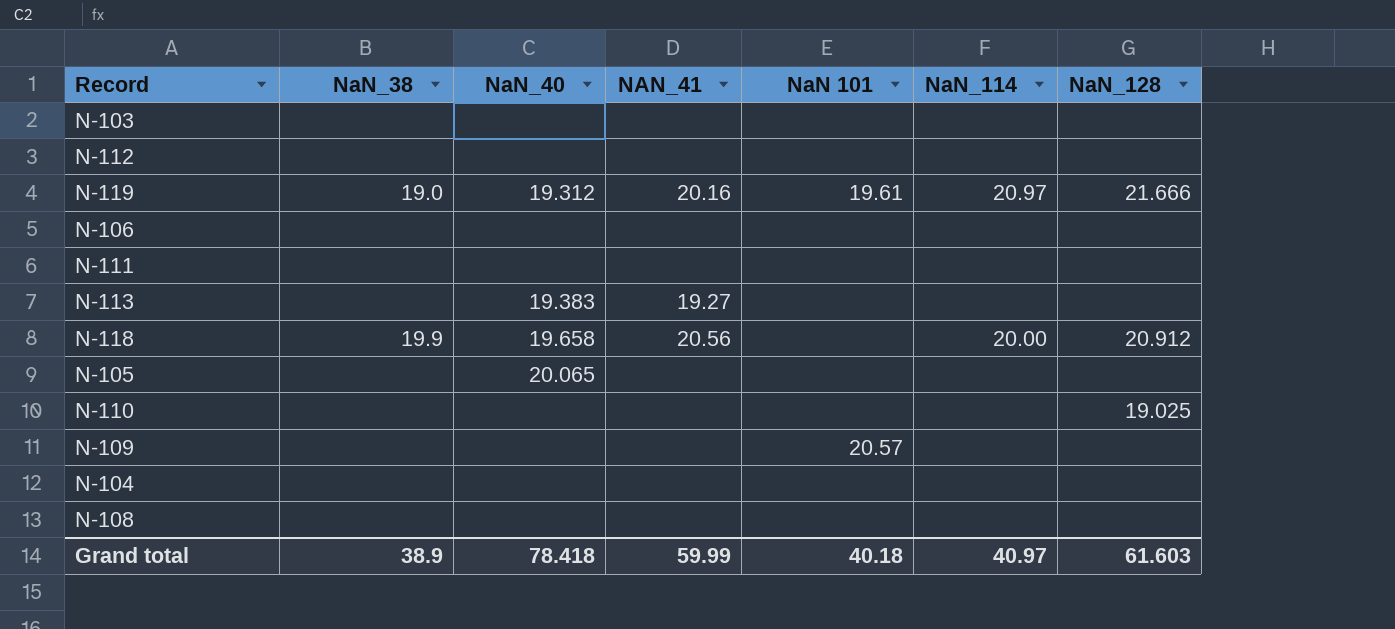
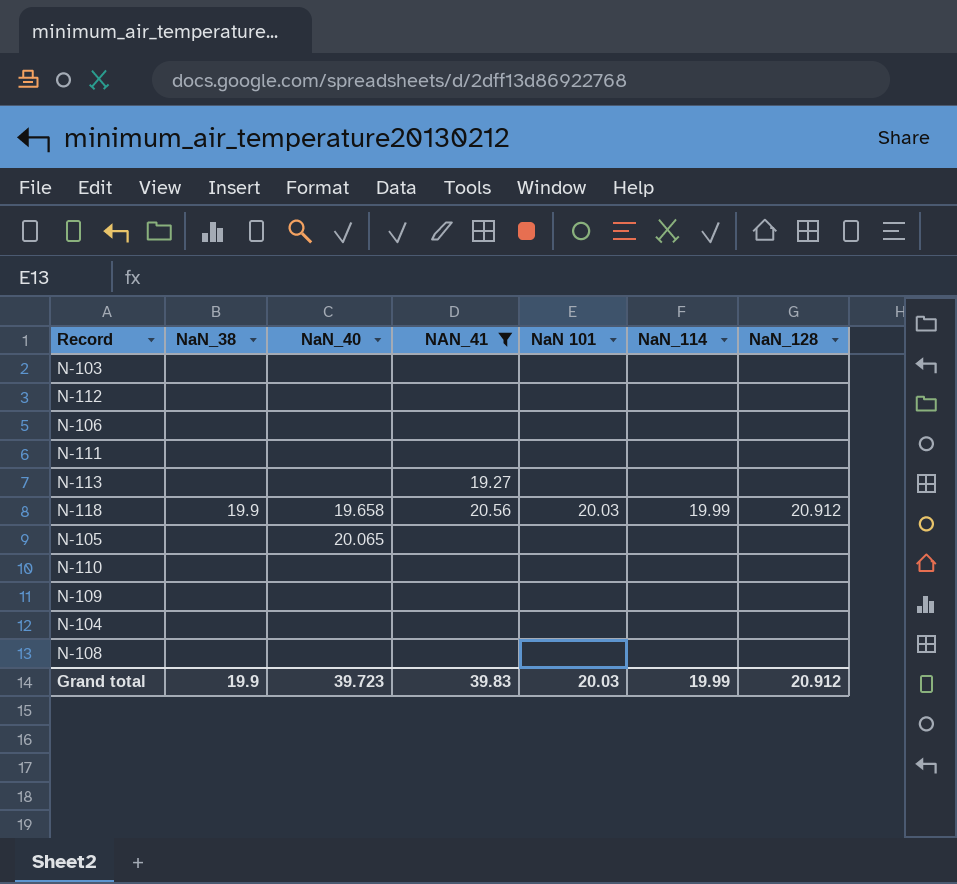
filter: none -> NAN_41 != 20.16
N-113 | NaN_40: 19.383 -> none
N-118 | NaN 101: none -> 20.03
N-118 | NaN_114: 20.00 -> 19.99
N-110 | NaN_128: 19.025 -> none
N-109 | NaN 101: 20.57 -> none
Grand total | NaN_38: 38.9 -> 19.9
Grand total | NaN_40: 78.418 -> 39.723
Grand total | NAN_41: 59.99 -> 39.83
Grand total | NaN 101: 40.18 -> 20.03
Grand total | NaN_114: 40.97 -> 19.99
Grand total | NaN_128: 61.603 -> 20.912

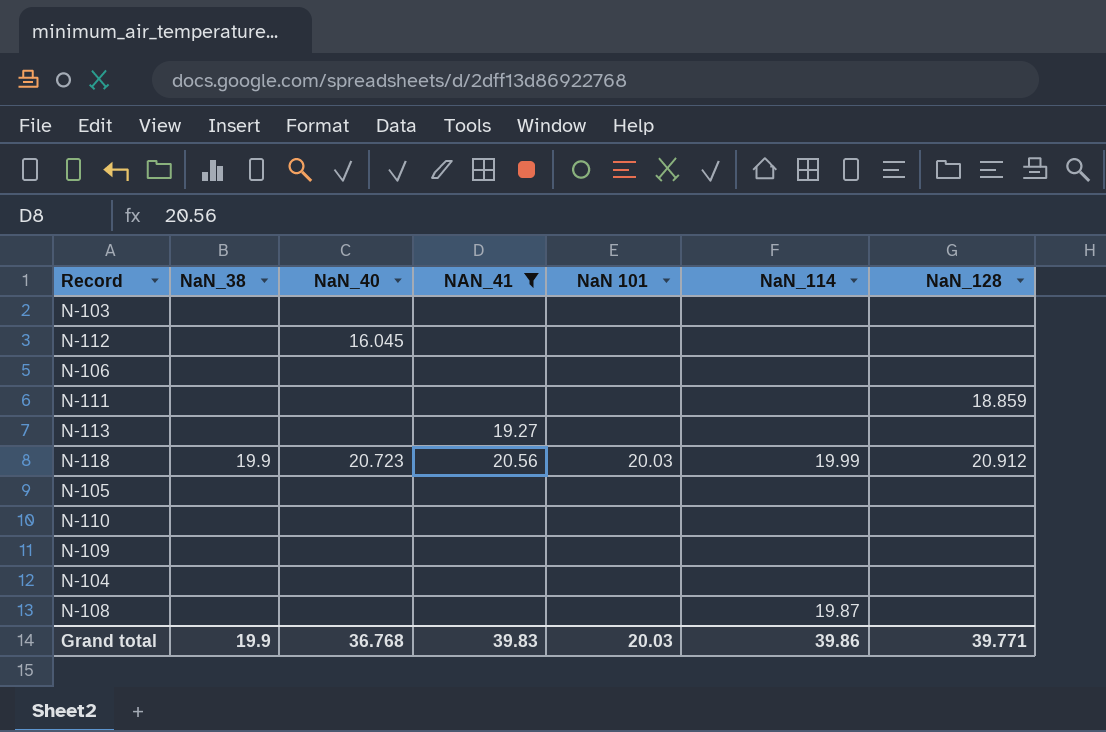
N-112 | NaN_40: none -> 16.045
N-111 | NaN_128: none -> 18.859
N-118 | NaN_40: 19.658 -> 20.723
N-105 | NaN_40: 20.065 -> none
N-108 | NaN_114: none -> 19.87
Grand total | NaN_40: 39.723 -> 36.768
Grand total | NaN_114: 19.99 -> 39.86
Grand total | NaN_128: 20.912 -> 39.771

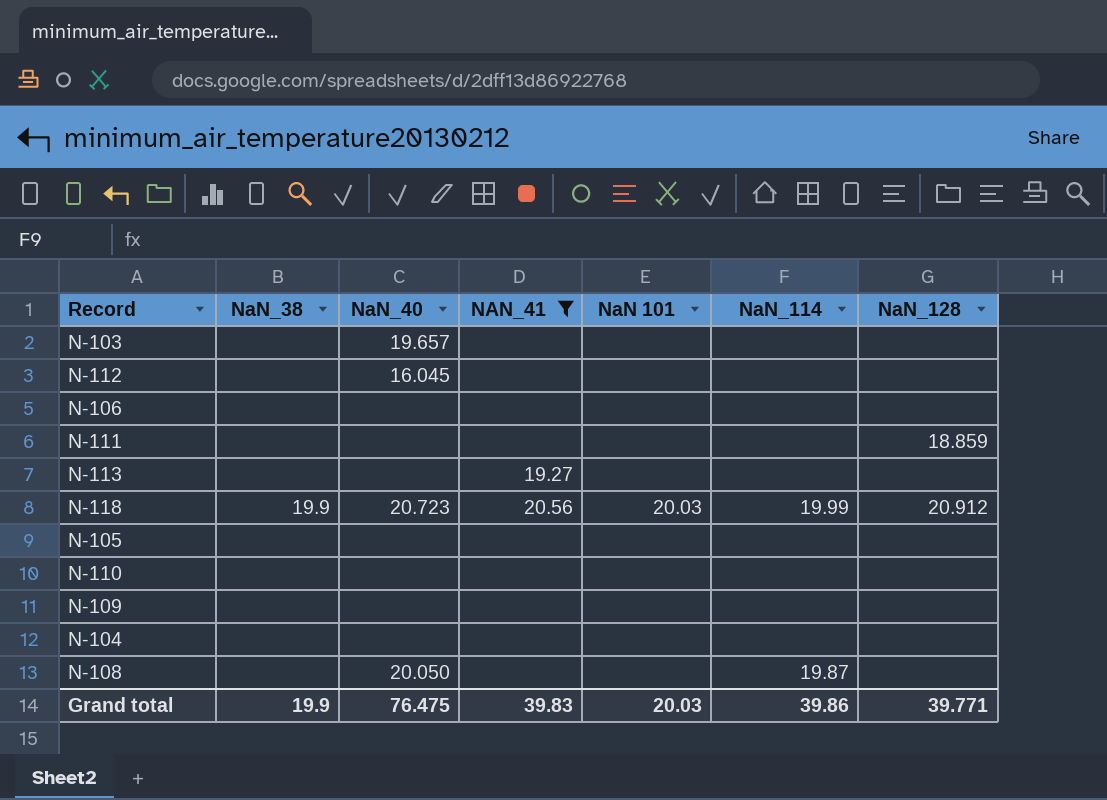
N-103 | NaN_40: none -> 19.657
N-108 | NaN_40: none -> 20.050
Grand total | NaN_40: 36.768 -> 76.475

